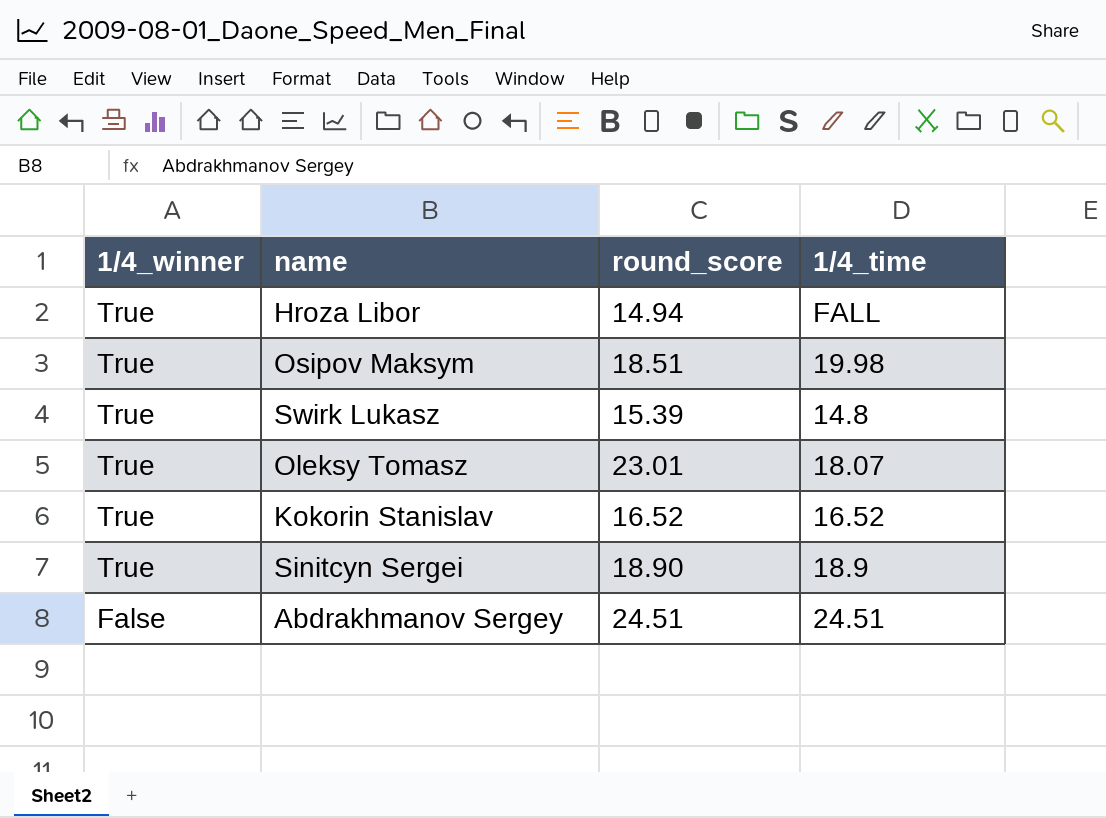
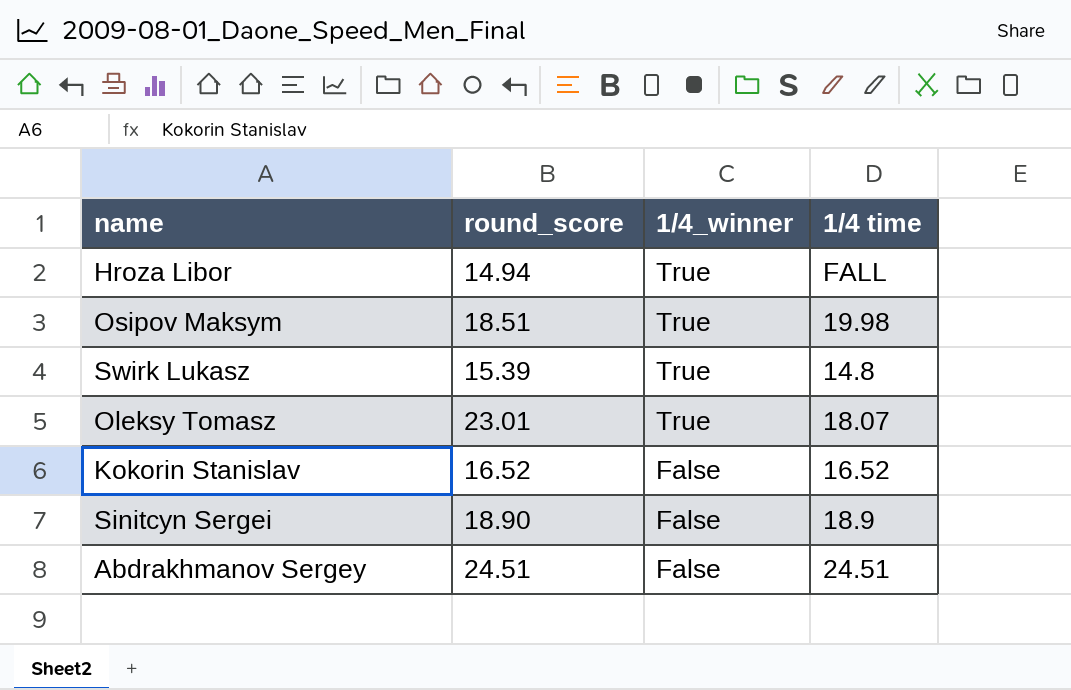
column 1/4_winner | position: 1 -> 3
column name: 1/4_time -> 1/4 time
Kokorin Stanislav | 1/4_winner: True -> False
Sinitcyn Sergei | 1/4_winner: True -> False

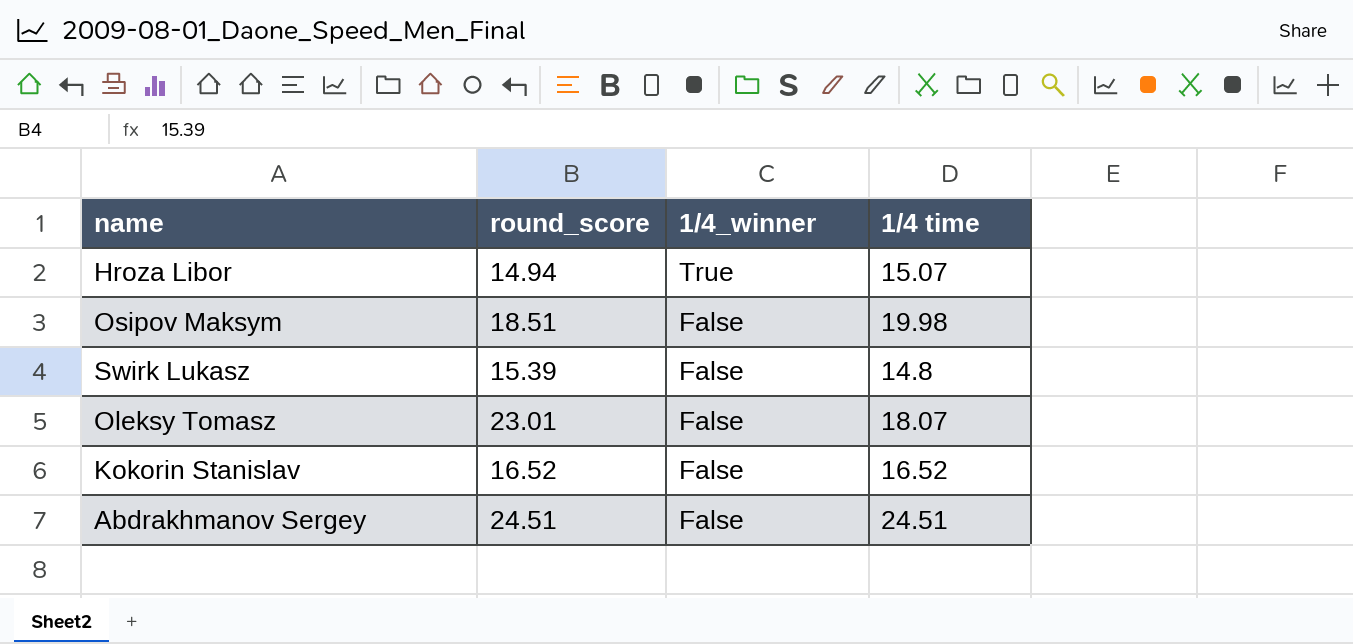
row Sinitcyn Sergei: 18.90 | False | 18.9 -> none
Hroza Libor | 1/4 time: FALL -> 15.07
Osipov Maksym | 1/4_winner: True -> False
Swirk Lukasz | 1/4_winner: True -> False
Oleksy Tomasz | 1/4_winner: True -> False

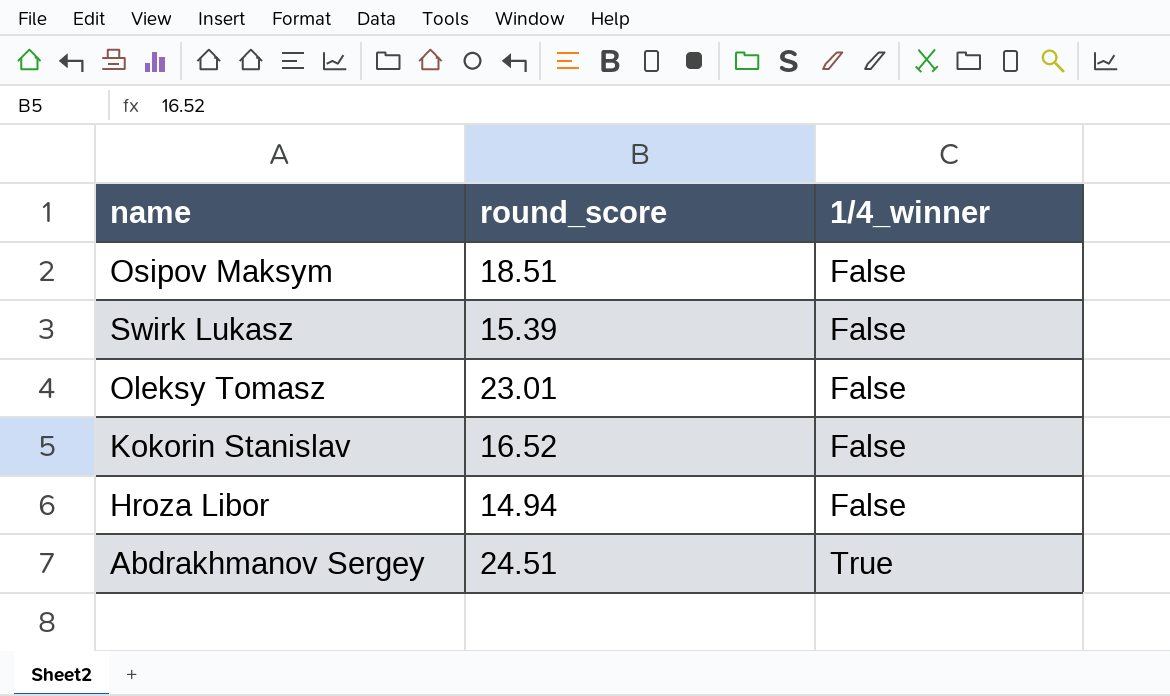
row order: 1/4_winner descending -> 1/4_winner ascending
column 1/4 time | position: 4 -> none
Hroza Libor | 1/4_winner: True -> False
Abdrakhmanov Sergey | 1/4_winner: False -> True

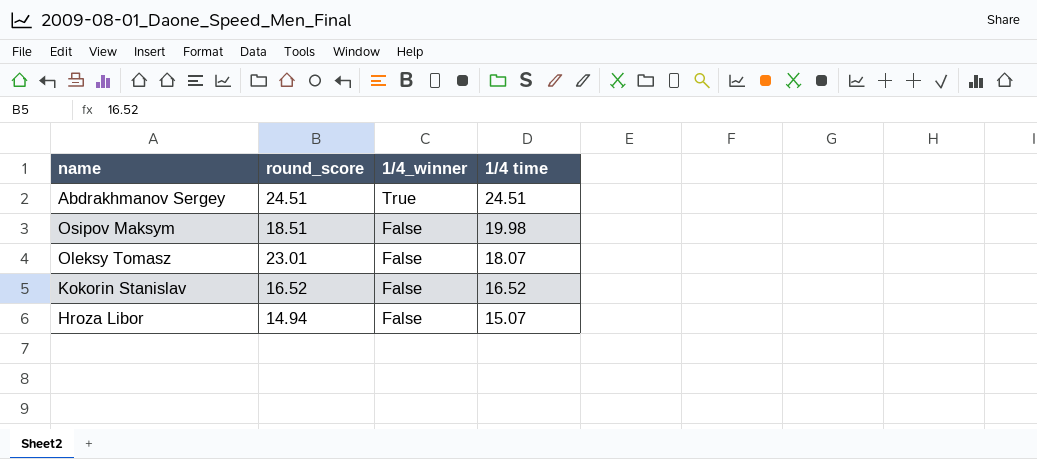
row order: 1/4_winner ascending -> 1/4_winner descending
column 1/4 time | position: none -> 4
row Swirk Lukasz: 15.39 | False -> none

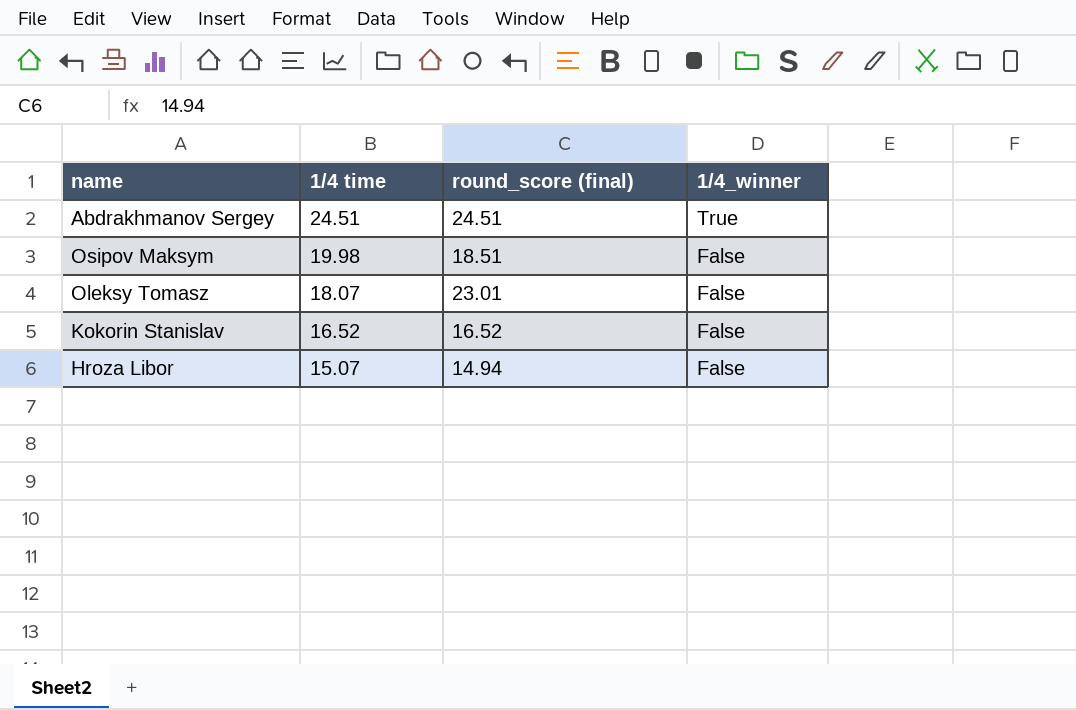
column 1/4 time | position: 4 -> 2
column name: round_score -> round_score (final)

